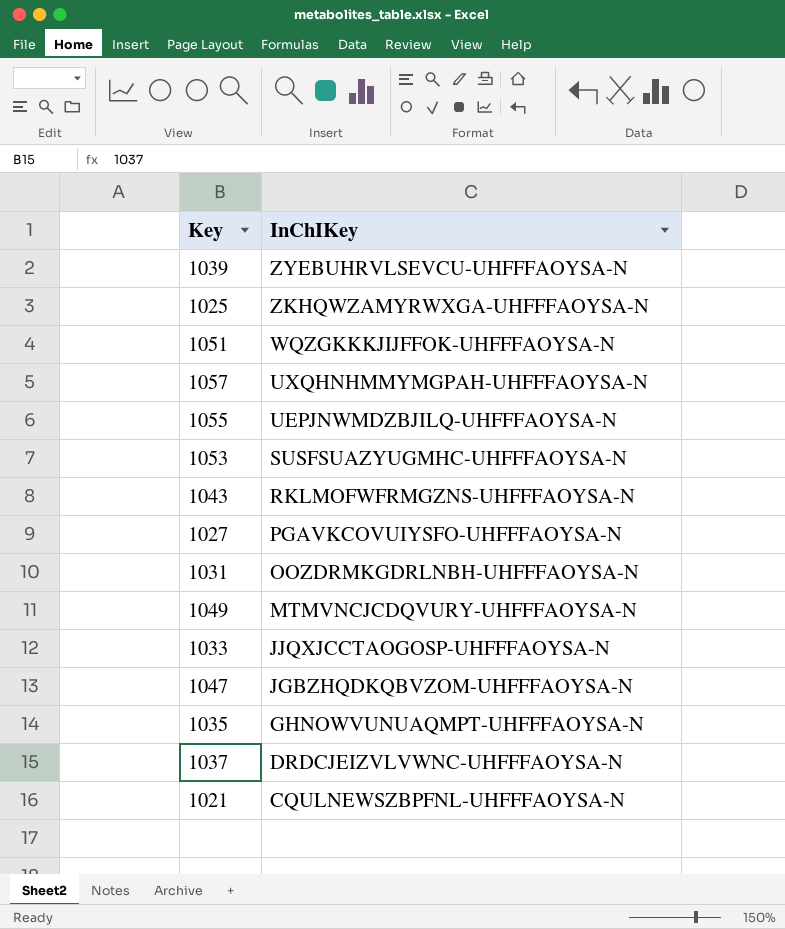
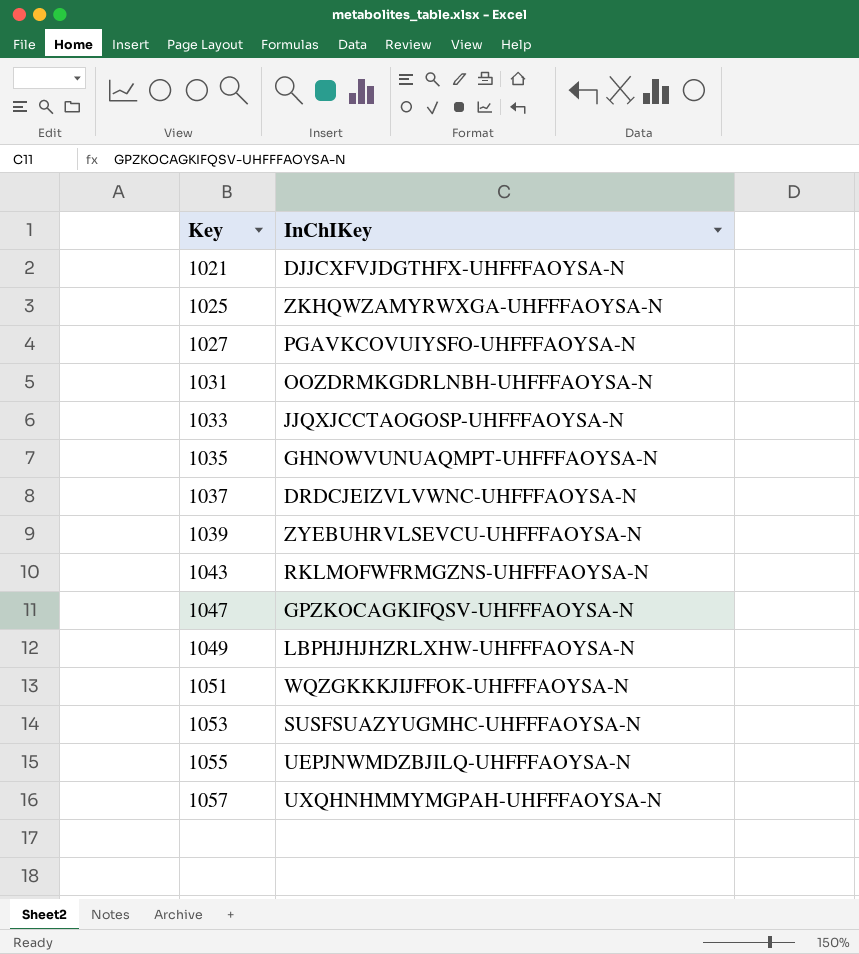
row order: InChIKey descending -> Key ascending
1021 | InChIKey: CQULNEWSZBPFNL-UHFFFAOYSA-N -> DJJCXFVJDGTHFX-UHFFFAOYSA-N
1047 | InChIKey: JGBZHQDKQBVZOM-UHFFFAOYSA-N -> GPZKOCAGKIFQSV-UHFFFAOYSA-N
1049 | InChIKey: MTMVNCJCDQVURY-UHFFFAOYSA-N -> LBPHJHJHZRLXHW-UHFFFAOYSA-N

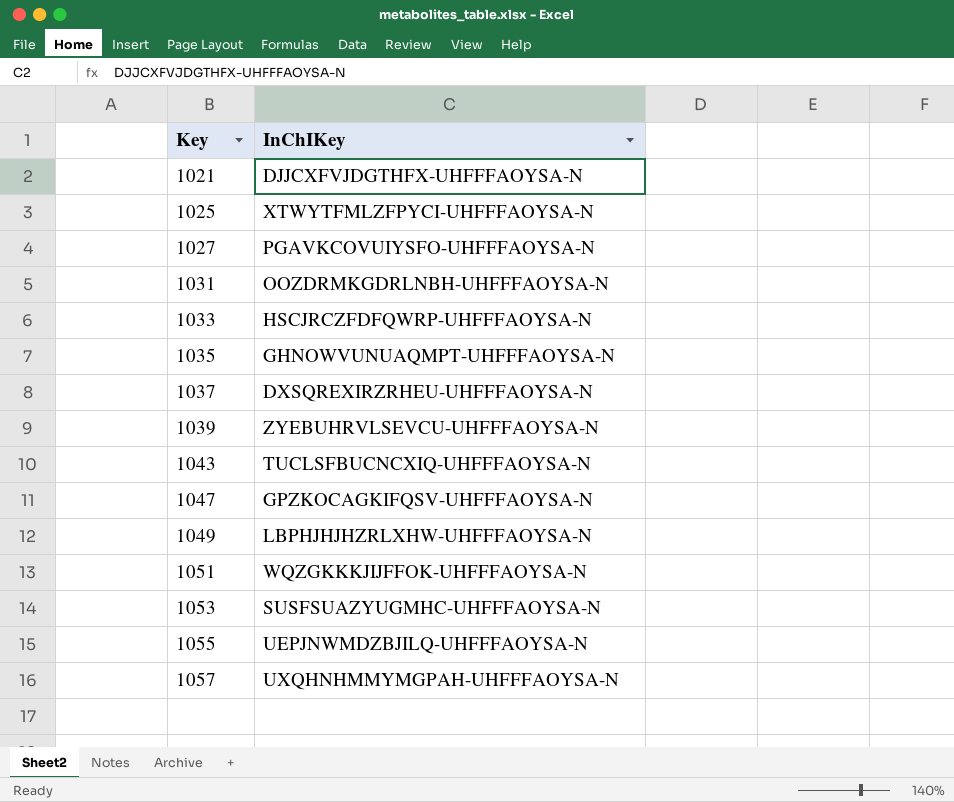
1025 | InChIKey: ZKHQWZAMYRWXGA-UHFFFAOYSA-N -> XTWYTFMLZFPYCI-UHFFFAOYSA-N
1033 | InChIKey: JJQXJCCTAOGOSP-UHFFFAOYSA-N -> HSCJRCZFDFQWRP-UHFFFAOYSA-N
1037 | InChIKey: DRDCJEIZVLVWNC-UHFFFAOYSA-N -> DXSQREXIRZRHEU-UHFFFAOYSA-N
1043 | InChIKey: RKLMOFWFRMGZNS-UHFFFAOYSA-N -> TUCLSFBUCNCXIQ-UHFFFAOYSA-N

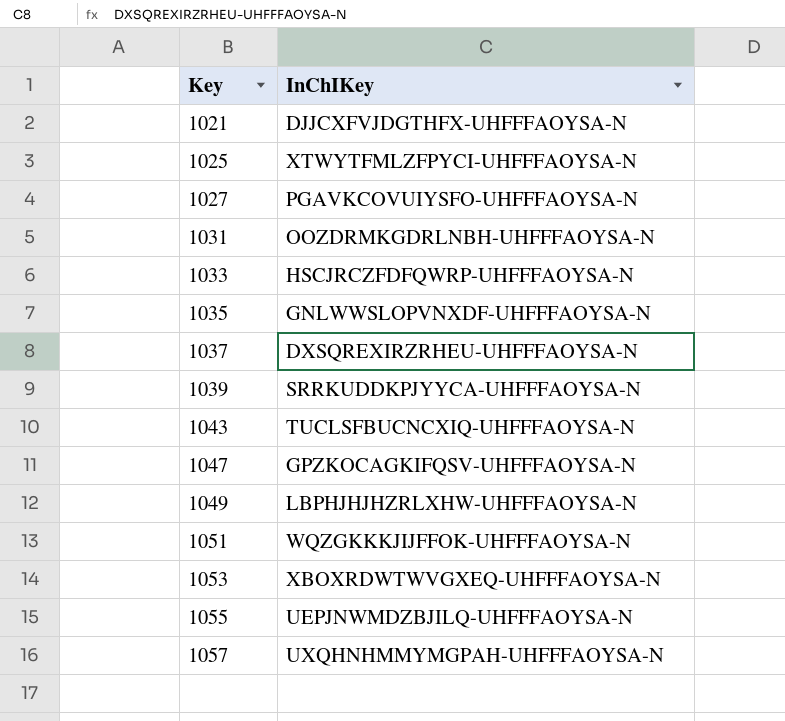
1035 | InChIKey: GHNOWVUNUAQMPT-UHFFFAOYSA-N -> GNLWWSLOPVNXDF-UHFFFAOYSA-N
1039 | InChIKey: ZYEBUHRVLSEVCU-UHFFFAOYSA-N -> SRRKUDDKPJYYCA-UHFFFAOYSA-N
1053 | InChIKey: SUSFSUAZYUGMHC-UHFFFAOYSA-N -> XBOXRDWTWVGXEQ-UHFFFAOYSA-N

